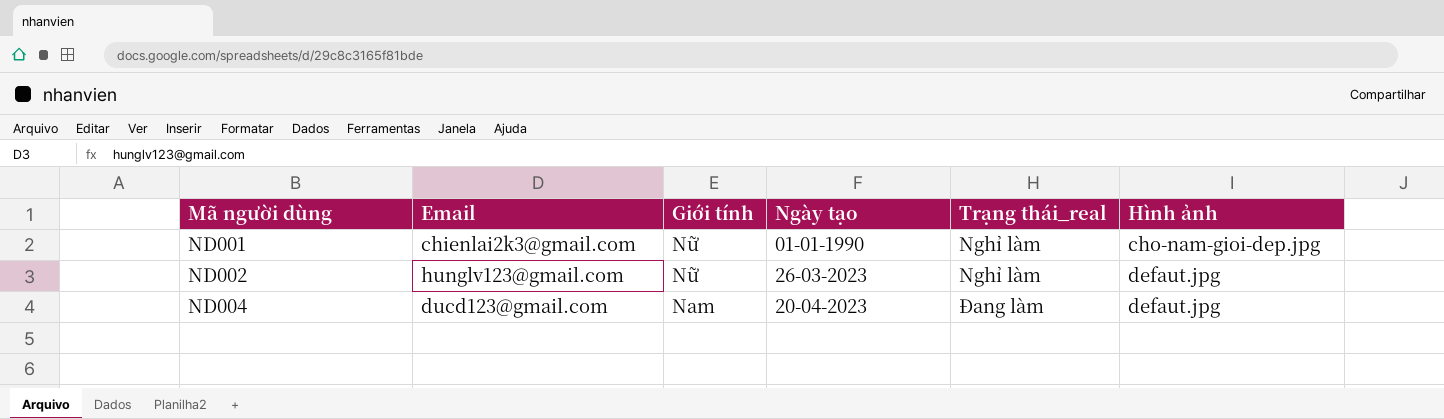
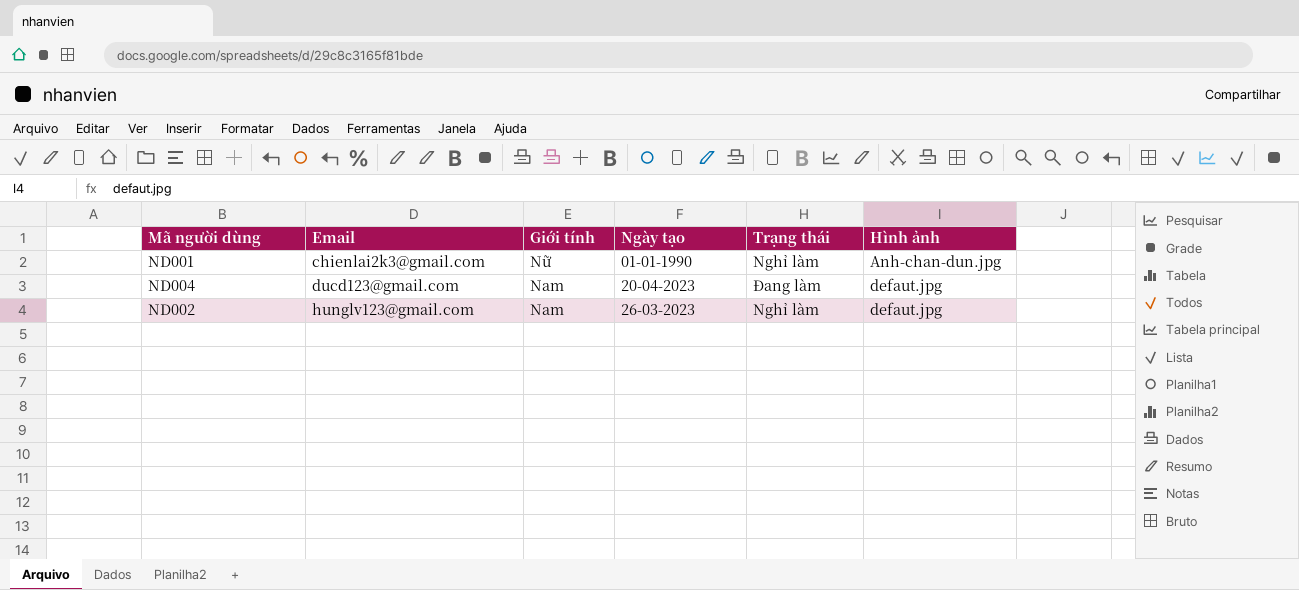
row order: Mã người dùng ascending -> Email ascending
column name: Trạng thái_real -> Trạng thái
ND001 | Hình ảnh: cho-nam-gioi-dep.jpg -> Anh-chan-dun.jpg
ND002 | Giới tính: Nữ -> Nam

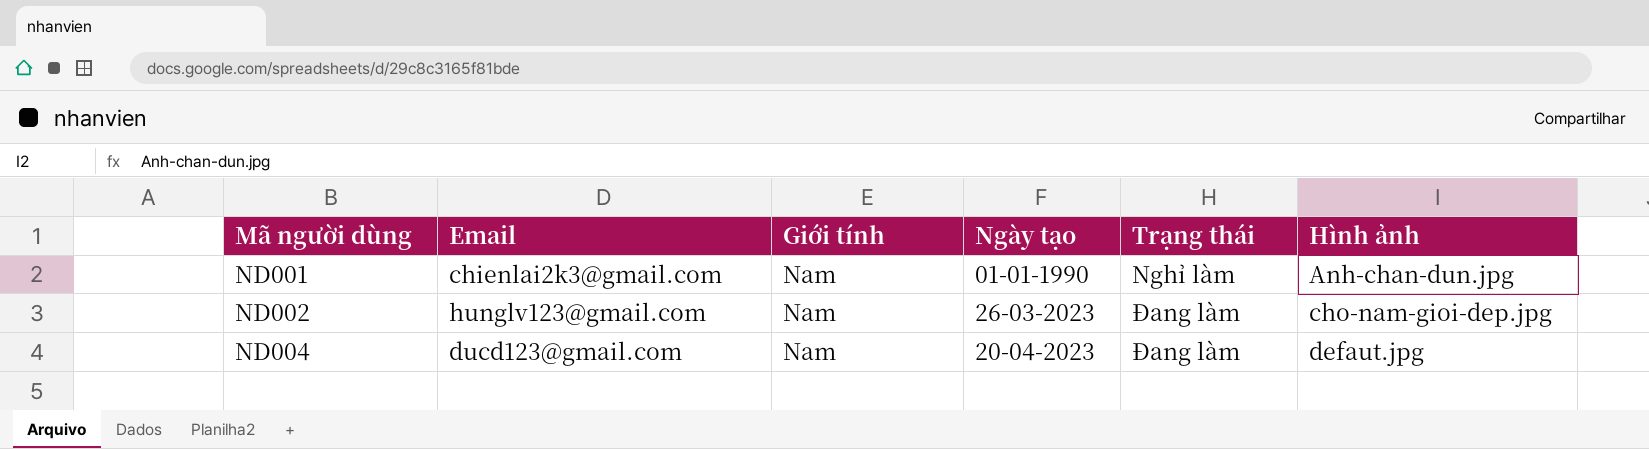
row order: Email ascending -> Mã người dùng ascending
ND001 | Giới tính: Nữ -> Nam
ND002 | Trạng thái: Nghỉ làm -> Đang làm
ND002 | Hình ảnh: defaut.jpg -> cho-nam-gioi-dep.jpg

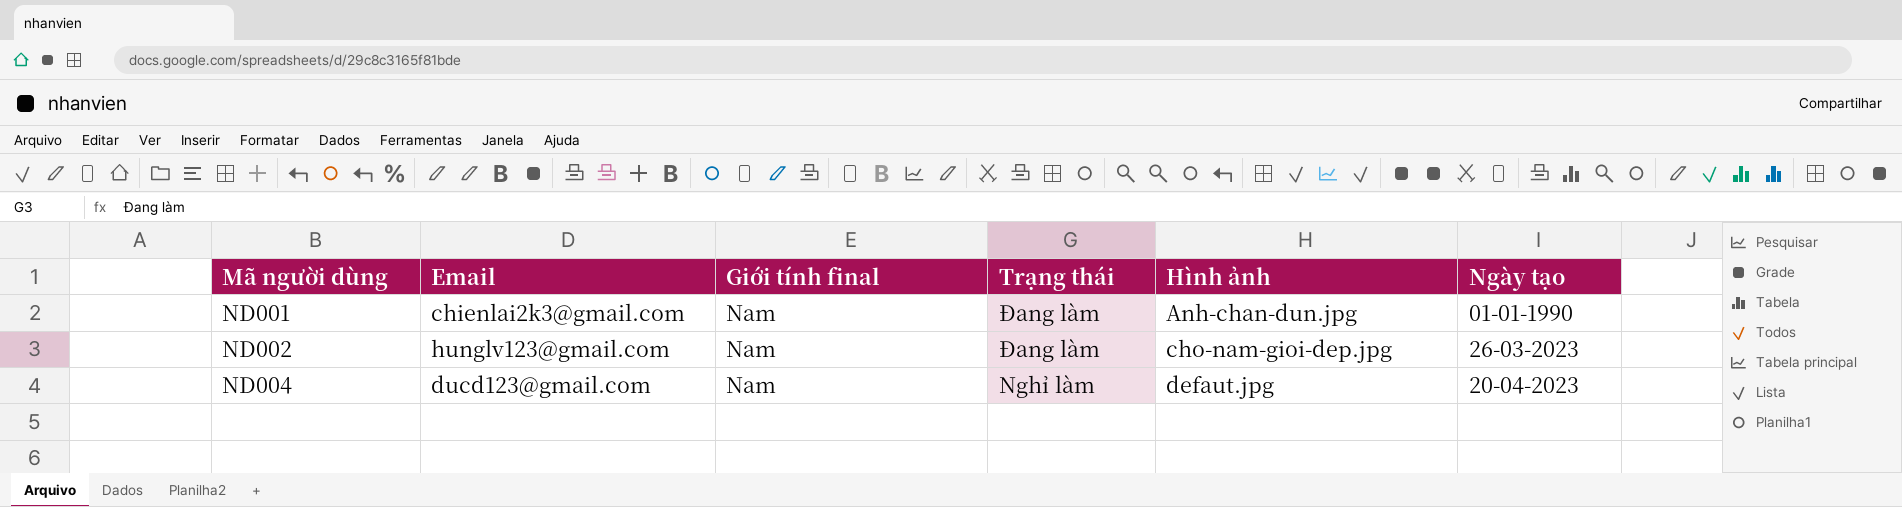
column name: Giới tính -> Giới tính final
column Ngày tạo | position: 4 -> 6
ND001 | Trạng thái: Nghỉ làm -> Đang làm
ND004 | Trạng thái: Đang làm -> Nghỉ làm

